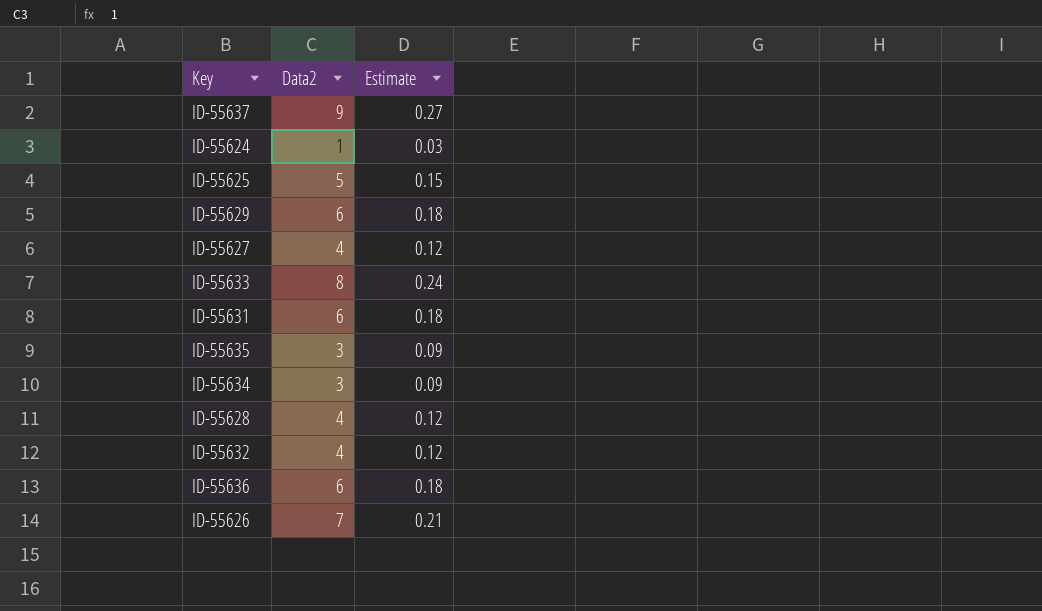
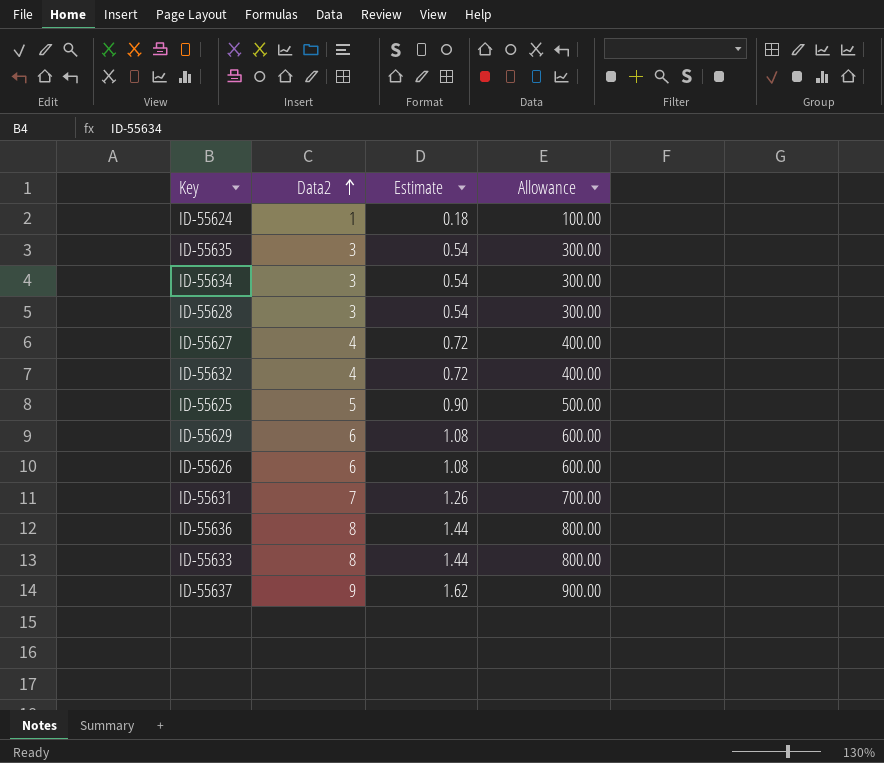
row order: none -> Data2 ascending
column Estimate | formula: [Data2] * 0.03 -> [Data2] * 0.18
column Allowance | formula: none -> [Data2] * 100
ID-55628 | Data2: 4 -> 3
ID-55626 | Data2: 7 -> 6
ID-55631 | Data2: 6 -> 7
ID-55636 | Data2: 6 -> 8

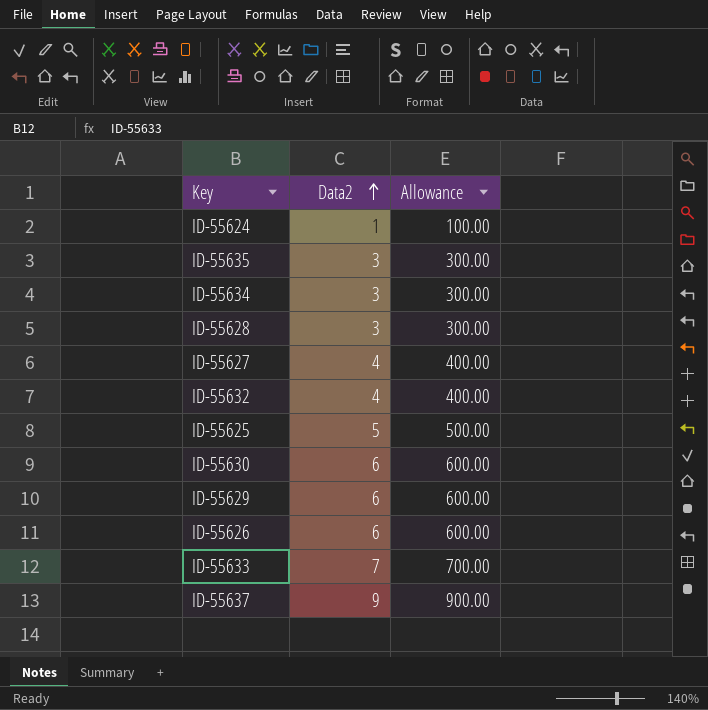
column Estimate | formula: [Data2] * 0.18 -> none
row ID-55631: 7 | 1.26 | 700.00 -> none
row ID-55636: 8 | 1.44 | 800.00 -> none
row ID-55630: none -> 6 | 600.00
ID-55633 | Data2: 8 -> 7
ID-55633 | Allowance: 800.00 -> 700.00

